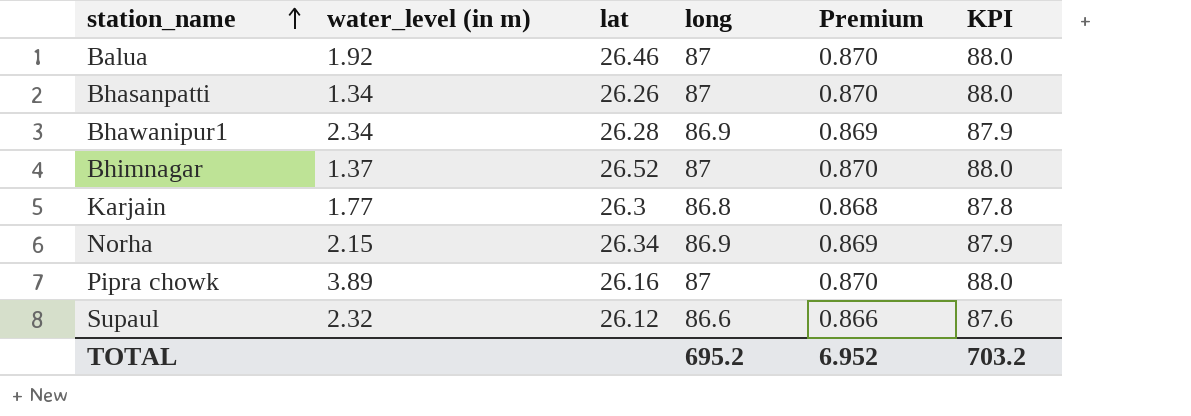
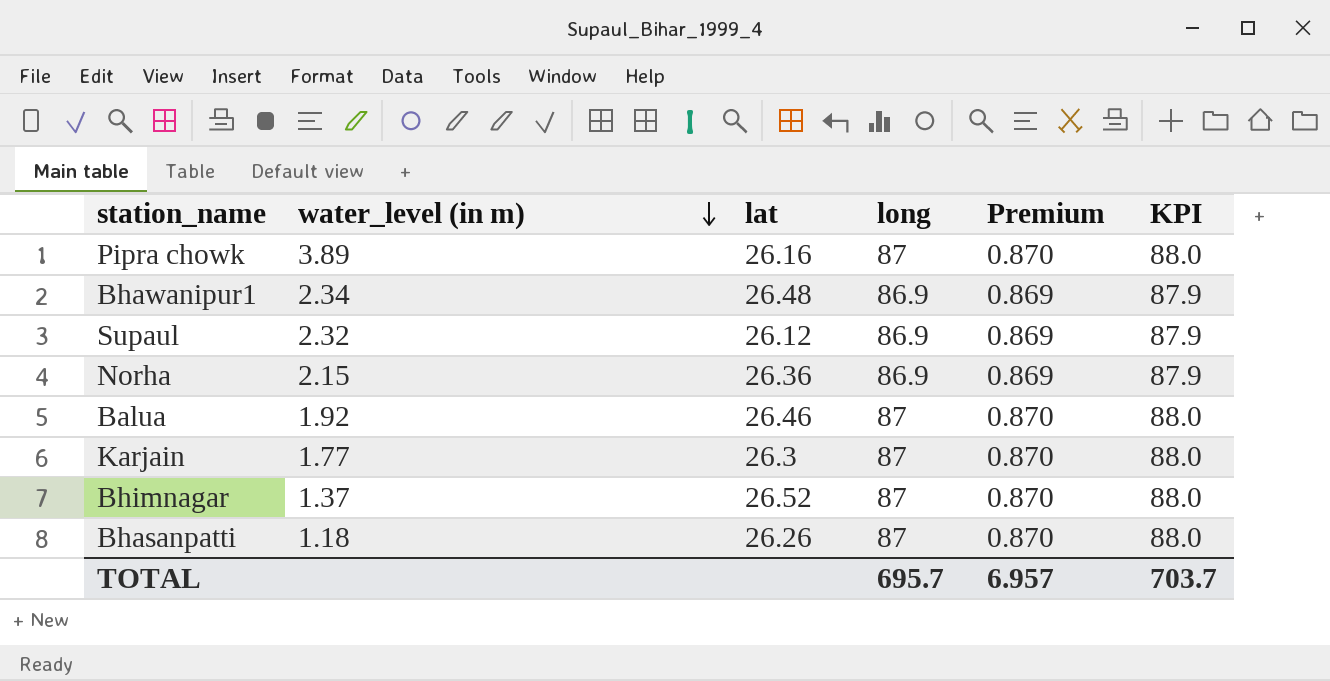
row order: station_name ascending -> water_level (in m) descending
Bhawanipur1 | lat: 26.28 -> 26.48
Supaul | long: 86.6 -> 86.9
Supaul | Premium: 0.866 -> 0.869
Supaul | KPI: 87.6 -> 87.9
Norha | lat: 26.34 -> 26.36
Karjain | long: 86.8 -> 87
Karjain | Premium: 0.868 -> 0.870
Karjain | KPI: 87.8 -> 88.0
Bhasanpatti | water_level (in m): 1.34 -> 1.18
TOTAL | long: 695.2 -> 695.7
TOTAL | Premium: 6.952 -> 6.957
TOTAL | KPI: 703.2 -> 703.7

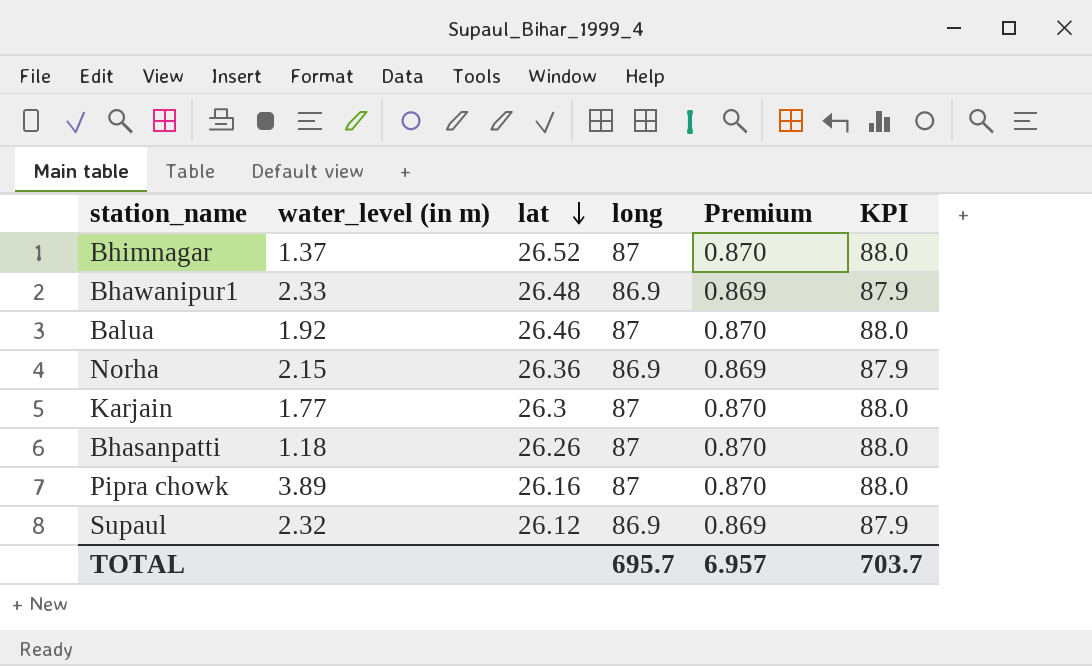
row order: water_level (in m) descending -> lat descending
Bhawanipur1 | water_level (in m): 2.34 -> 2.33

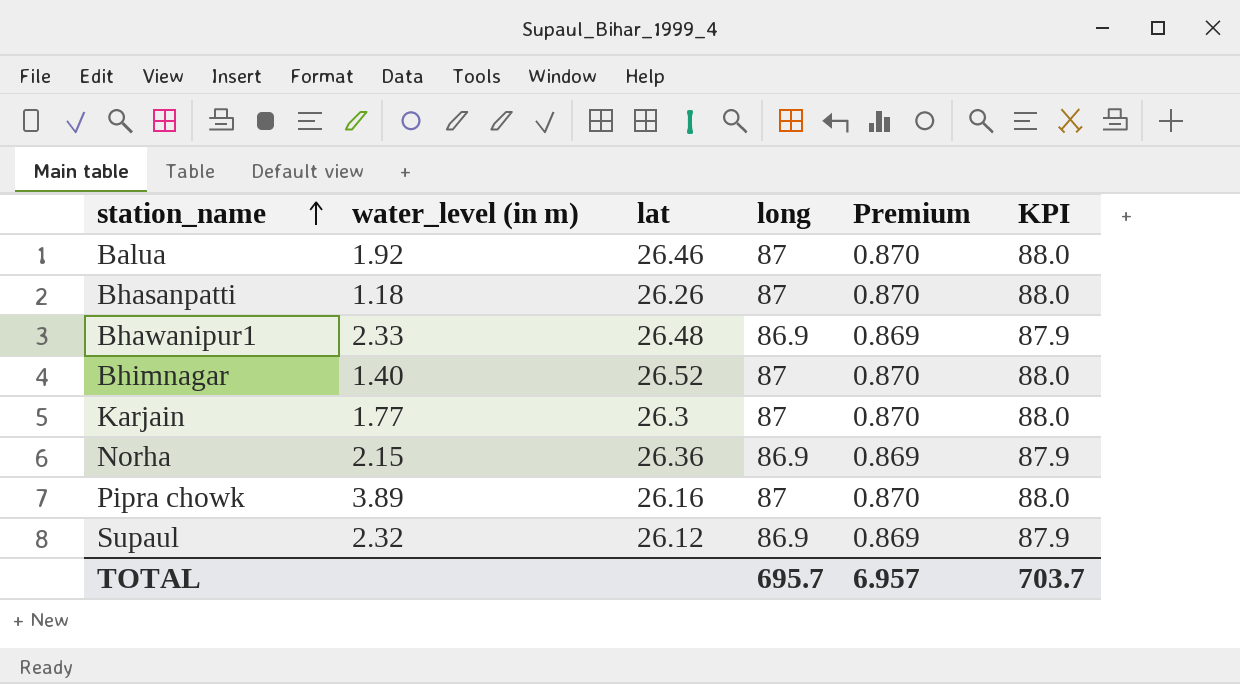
row order: lat descending -> station_name ascending
Bhimnagar | water_level (in m): 1.37 -> 1.40

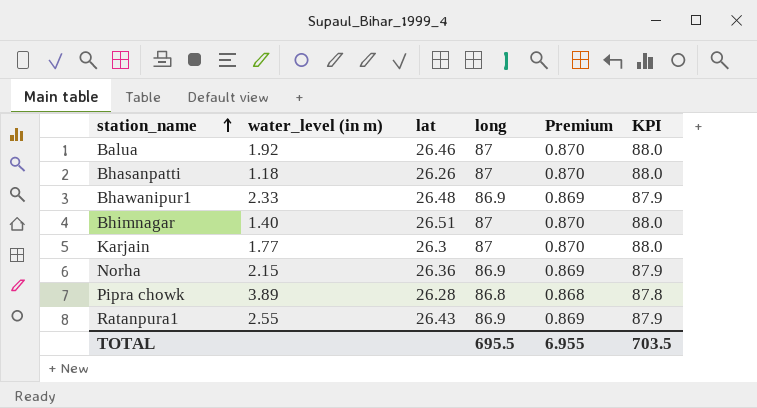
row Supaul: 2.32 | 26.12 | 86.9 | 0.869 | 87.9 -> none
Bhimnagar | lat: 26.52 -> 26.51
Pipra chowk | lat: 26.16 -> 26.28
Pipra chowk | long: 87 -> 86.8
Pipra chowk | Premium: 0.870 -> 0.868
Pipra chowk | KPI: 88.0 -> 87.8
row Ratanpura1: none -> 2.55 | 26.43 | 86.9 | 0.869 | 87.9
TOTAL | long: 695.7 -> 695.5
TOTAL | Premium: 6.957 -> 6.955
TOTAL | KPI: 703.7 -> 703.5

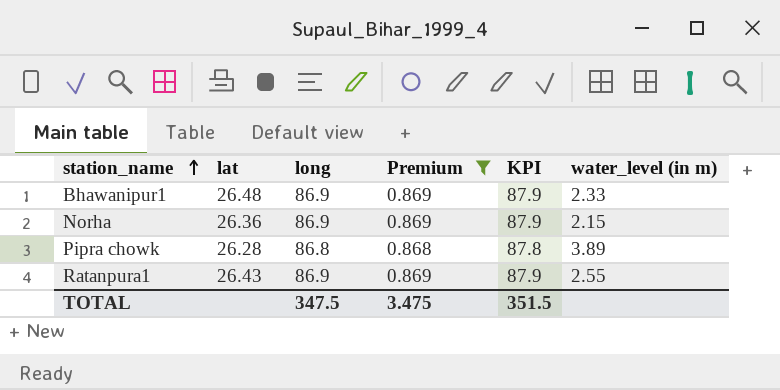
filter: none -> Premium != 0.870
column water_level (in m) | position: 2 -> 6
TOTAL | long: 695.5 -> 347.5
TOTAL | Premium: 6.955 -> 3.475
TOTAL | KPI: 703.5 -> 351.5

